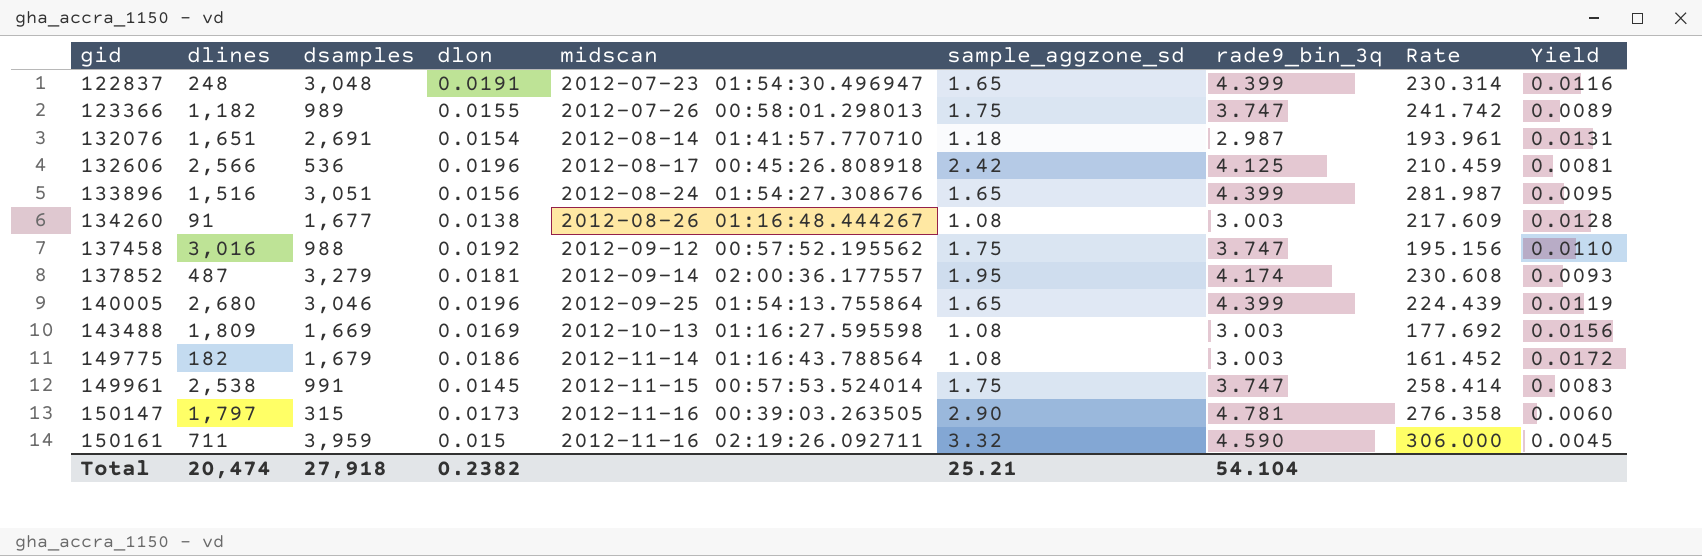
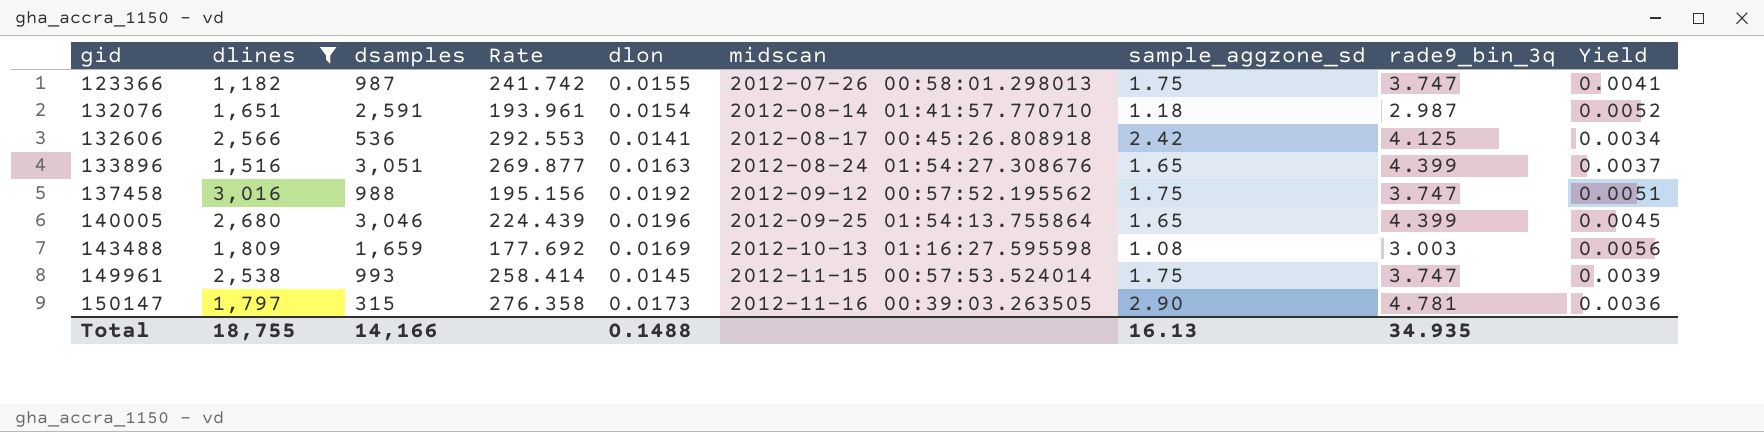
filter: none -> dlines >= 1,182
column Rate | position: 8 -> 4
column Yield | formula: [dlon] / [sample_aggzone_sd] -> [dlon] / [rade9_bin_3q]
123366 | dsamples: 989 -> 987
132076 | dsamples: 2,691 -> 2,591
132606 | Rate: 210.459 -> 292.553
132606 | dlon: 0.0196 -> 0.0141
133896 | Rate: 281.987 -> 269.877
133896 | dlon: 0.0156 -> 0.0163
143488 | dsamples: 1,669 -> 1,659
149961 | dsamples: 991 -> 993
Total | dlines: 20,474 -> 18,755
Total | dsamples: 27,918 -> 14,166
Total | dlon: 0.2382 -> 0.1488
Total | sample_aggzone_sd: 25.21 -> 16.13
Total | rade9_bin_3q: 54.104 -> 34.935

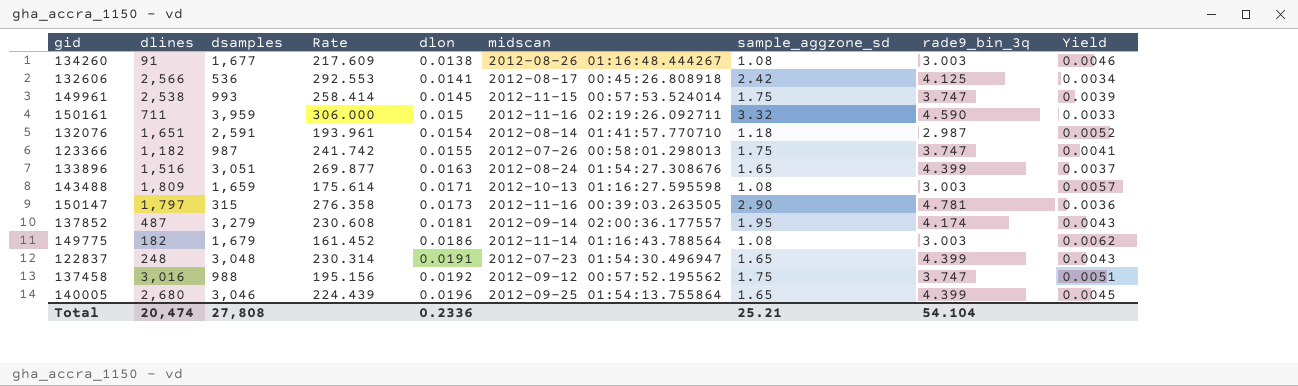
filter: dlines >= 1,182 -> none
row order: gid ascending -> dlon ascending
143488 | Rate: 177.692 -> 175.614
143488 | dlon: 0.0169 -> 0.0171
143488 | Yield: 0.0056 -> 0.0057
Total | dlines: 18,755 -> 20,474
Total | dsamples: 14,166 -> 27,808
Total | dlon: 0.1488 -> 0.2336
Total | sample_aggzone_sd: 16.13 -> 25.21
Total | rade9_bin_3q: 34.935 -> 54.104

